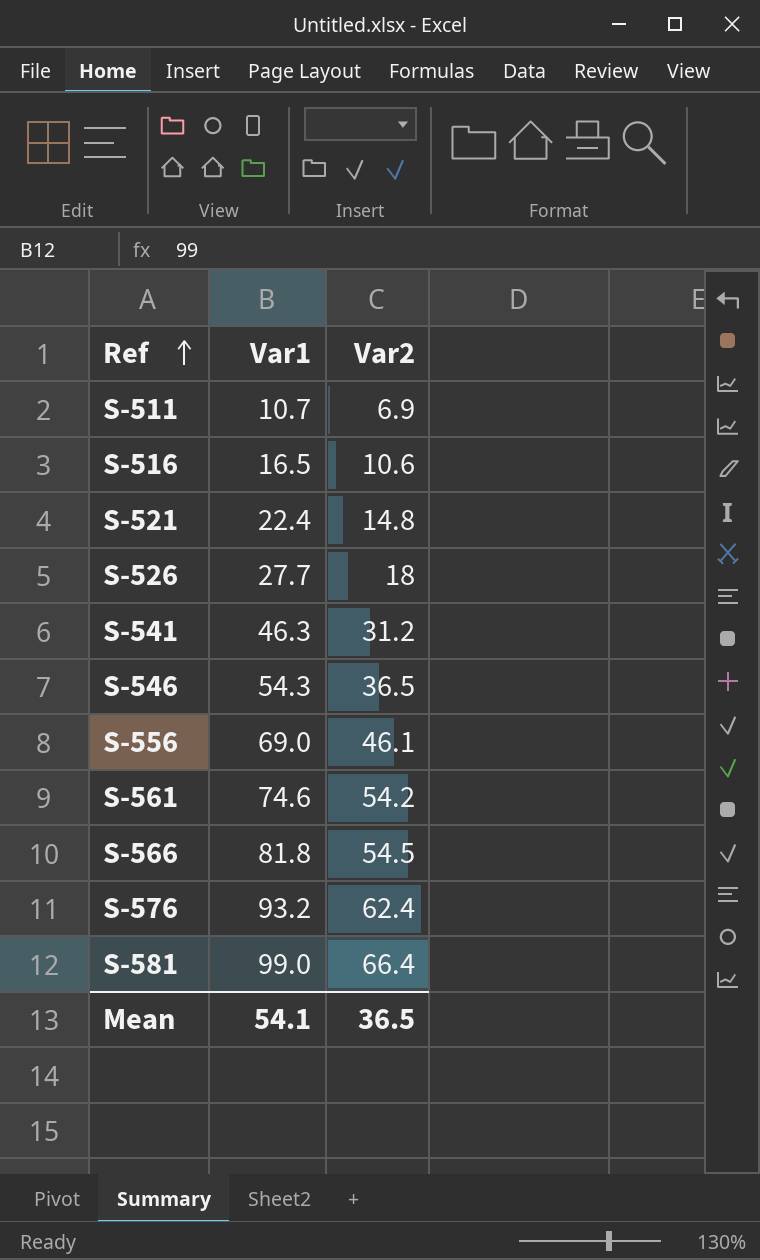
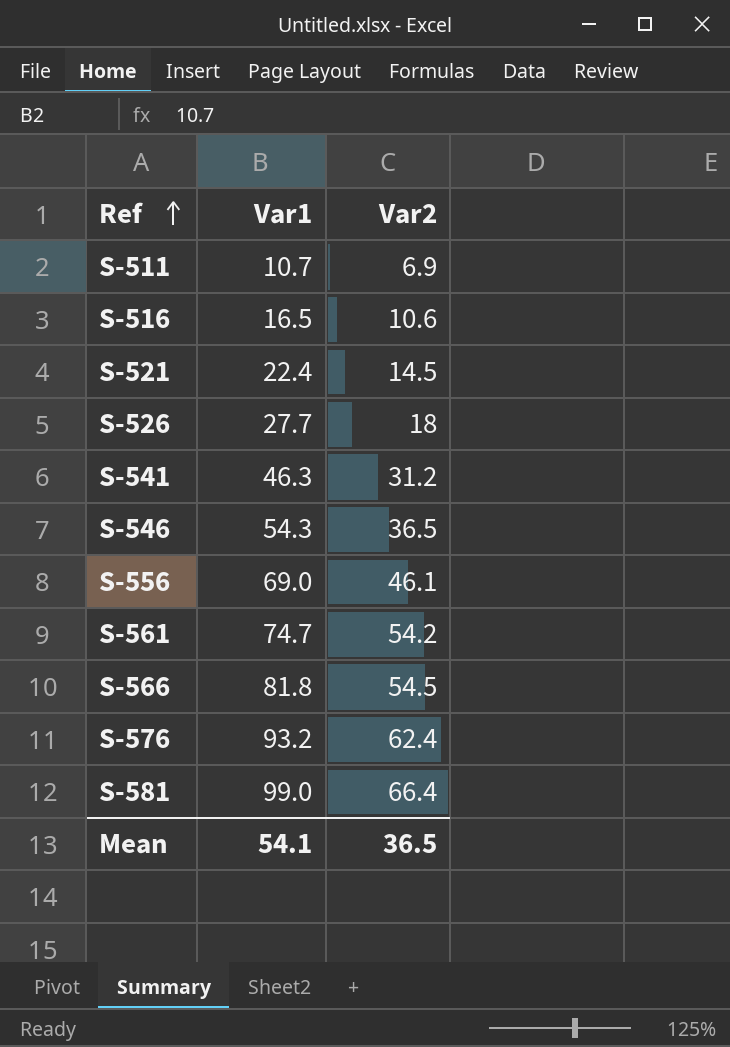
S-521 | Var2: 14.8 -> 14.5
S-561 | Var1: 74.6 -> 74.7

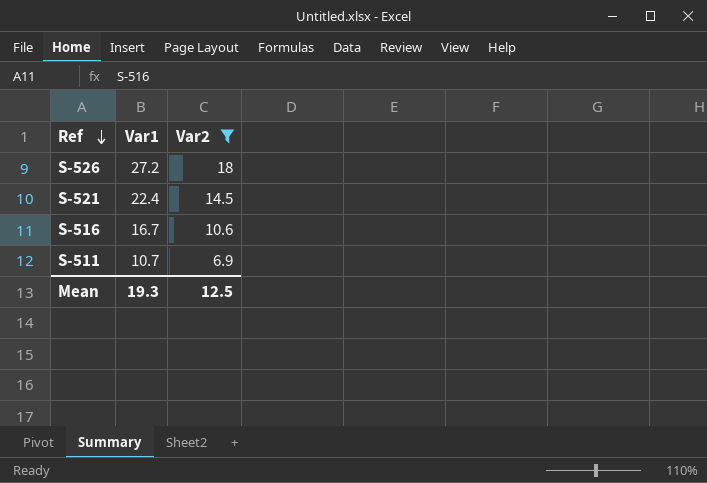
filter: none -> Var2 <= 18
row order: Ref ascending -> Ref descending
S-526 | Var1: 27.7 -> 27.2
S-516 | Var1: 16.5 -> 16.7
Mean | Var1: 54.1 -> 19.3
Mean | Var2: 36.5 -> 12.5

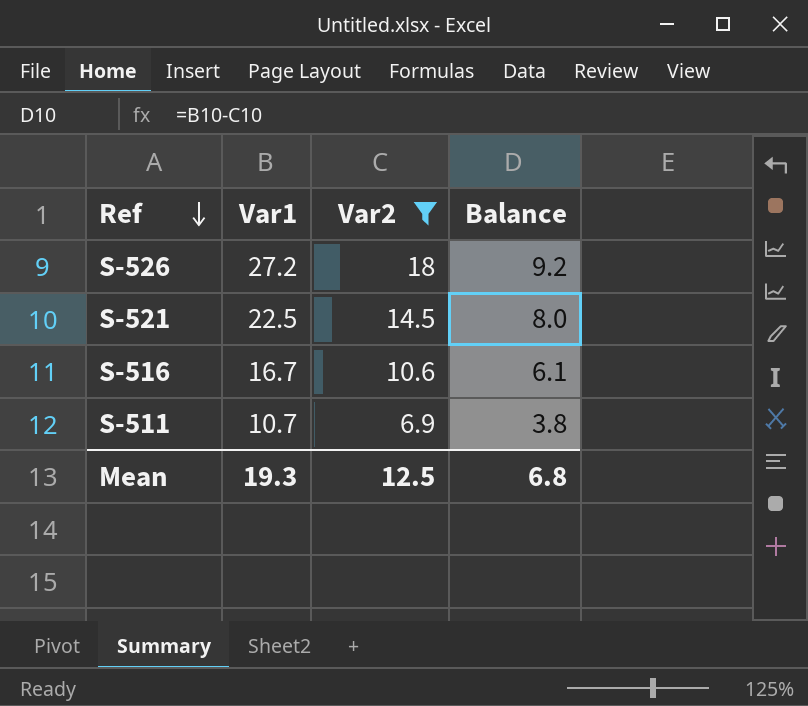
column Balance | formula: none -> [Var1] - [Var2]
S-521 | Var1: 22.4 -> 22.5

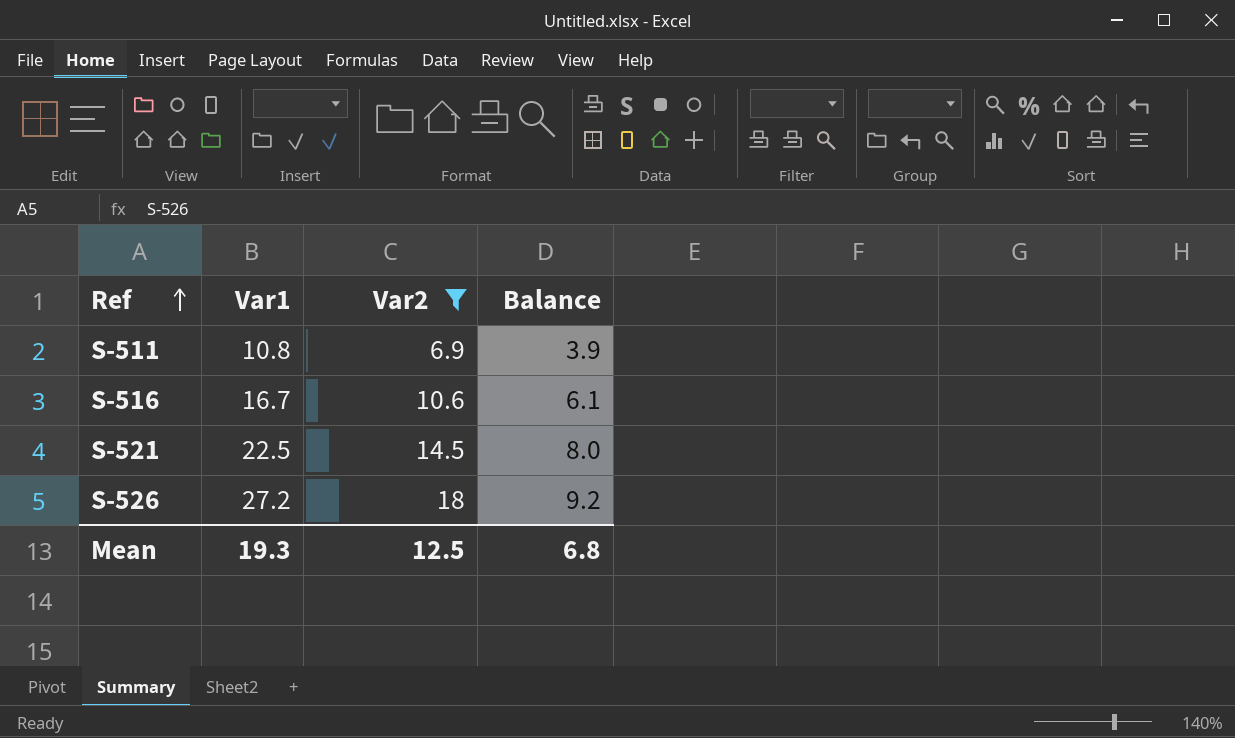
row order: Ref descending -> Ref ascending
S-511 | Var1: 10.7 -> 10.8
S-511 | Balance: 3.8 -> 3.9

